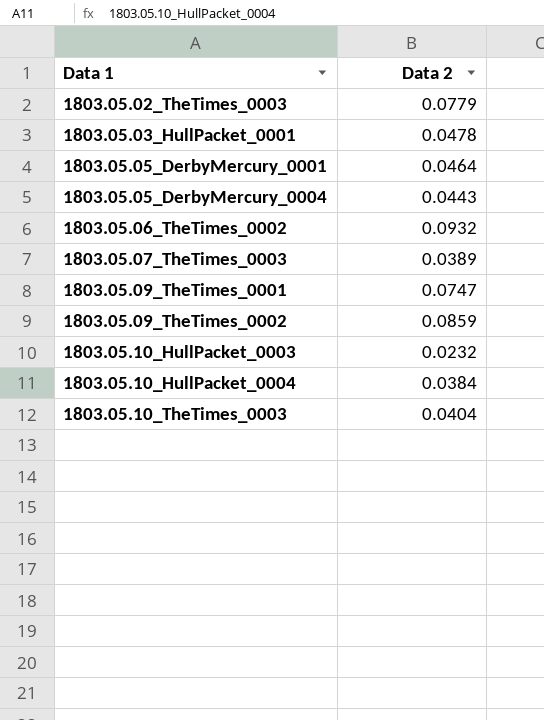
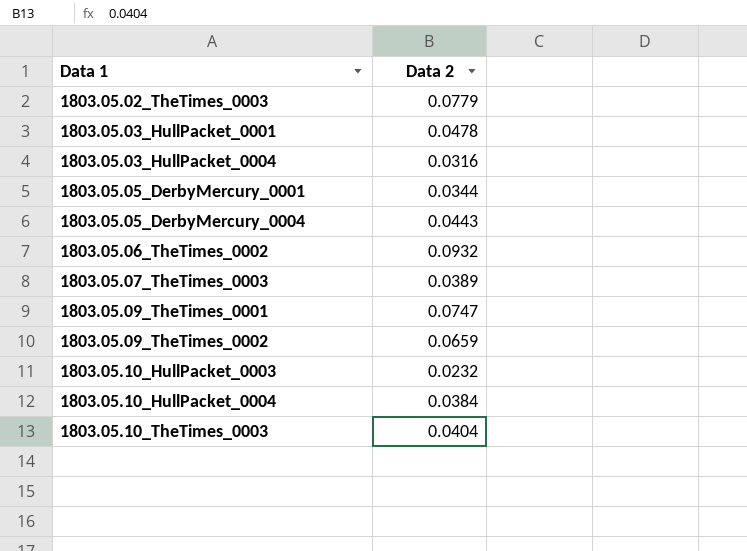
row 1803.05.03_HullPacket_0004: none -> 0.0316
1803.05.05_DerbyMercury_0001 | Data 2: 0.0464 -> 0.0344
1803.05.09_TheTimes_0002 | Data 2: 0.0859 -> 0.0659

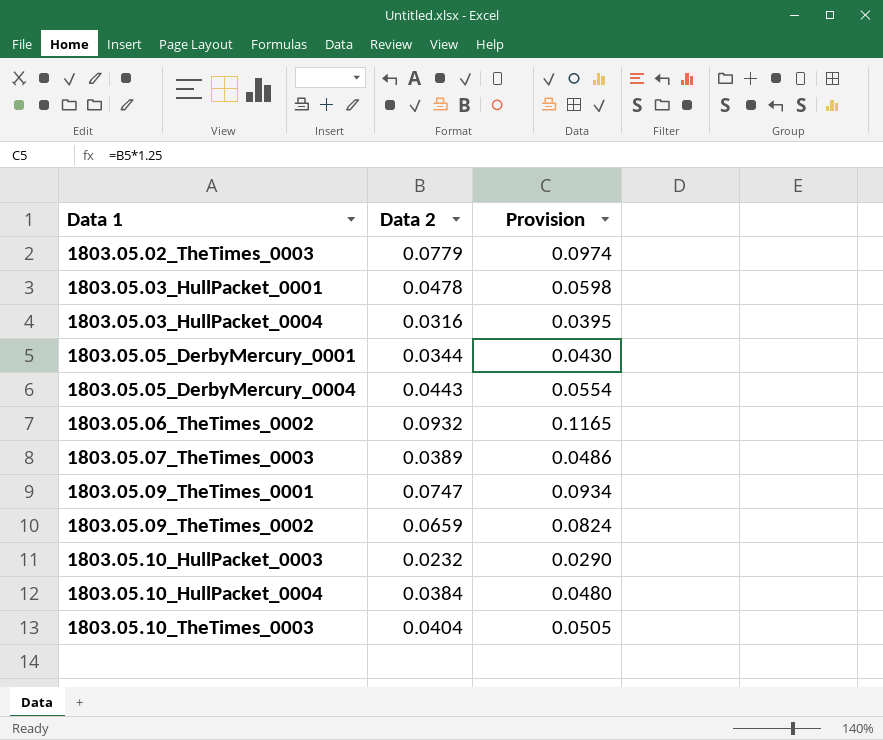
column Provision | formula: none -> [Data 2] * 1.25

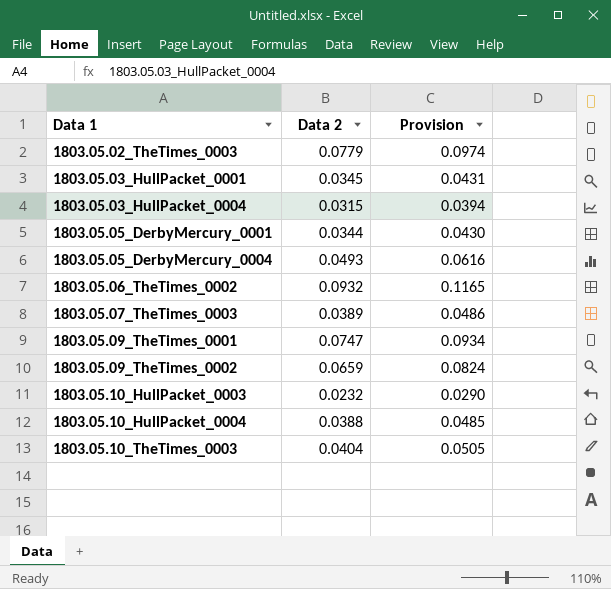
1803.05.03_HullPacket_0001 | Data 2: 0.0478 -> 0.0345
1803.05.03_HullPacket_0001 | Provision: 0.0598 -> 0.0431
1803.05.03_HullPacket_0004 | Data 2: 0.0316 -> 0.0315
1803.05.03_HullPacket_0004 | Provision: 0.0395 -> 0.0394
1803.05.05_DerbyMercury_0004 | Data 2: 0.0443 -> 0.0493
1803.05.05_DerbyMercury_0004 | Provision: 0.0554 -> 0.0616
1803.05.10_HullPacket_0004 | Data 2: 0.0384 -> 0.0388
1803.05.10_HullPacket_0004 | Provision: 0.0480 -> 0.0485

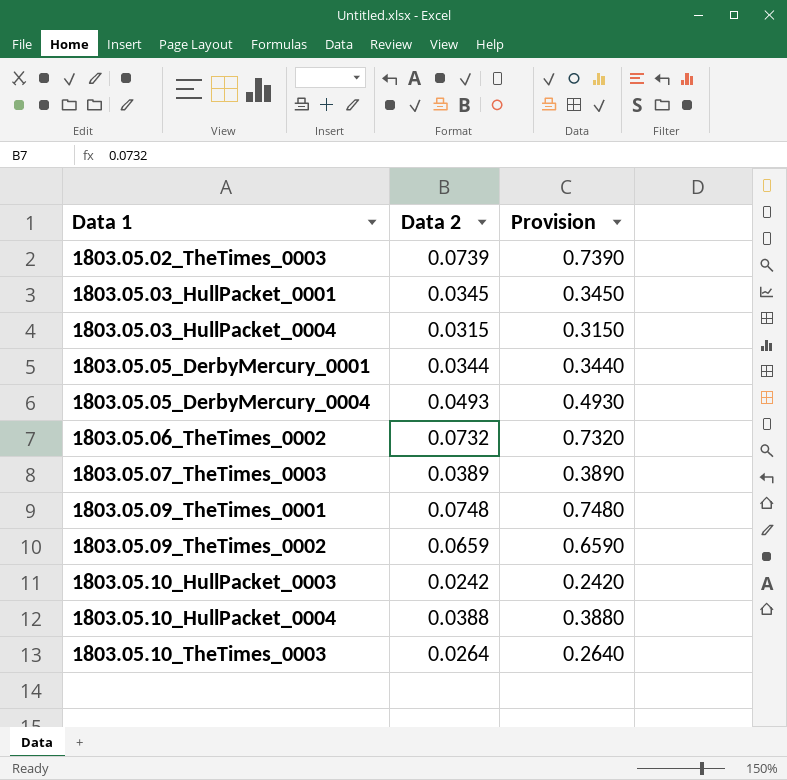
column Provision | formula: [Data 2] * 1.25 -> [Data 2] * 10
1803.05.02_TheTimes_0003 | Data 2: 0.0779 -> 0.0739
1803.05.06_TheTimes_0002 | Data 2: 0.0932 -> 0.0732
1803.05.09_TheTimes_0001 | Data 2: 0.0747 -> 0.0748
1803.05.10_HullPacket_0003 | Data 2: 0.0232 -> 0.0242
1803.05.10_TheTimes_0003 | Data 2: 0.0404 -> 0.0264

